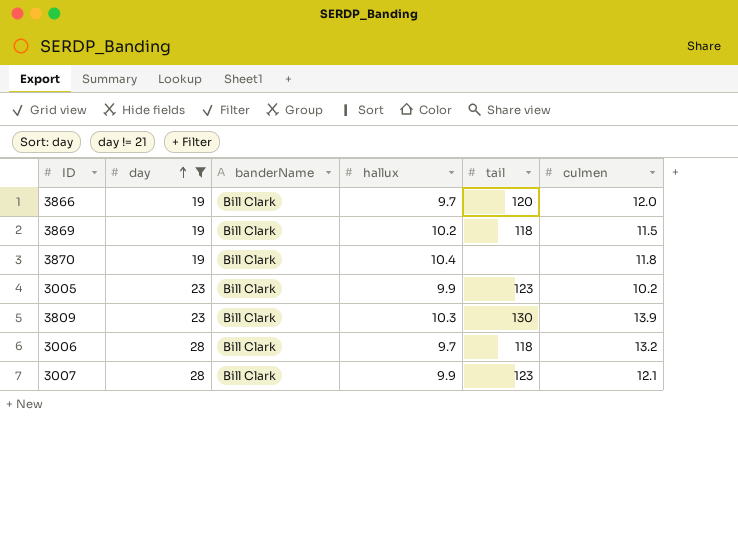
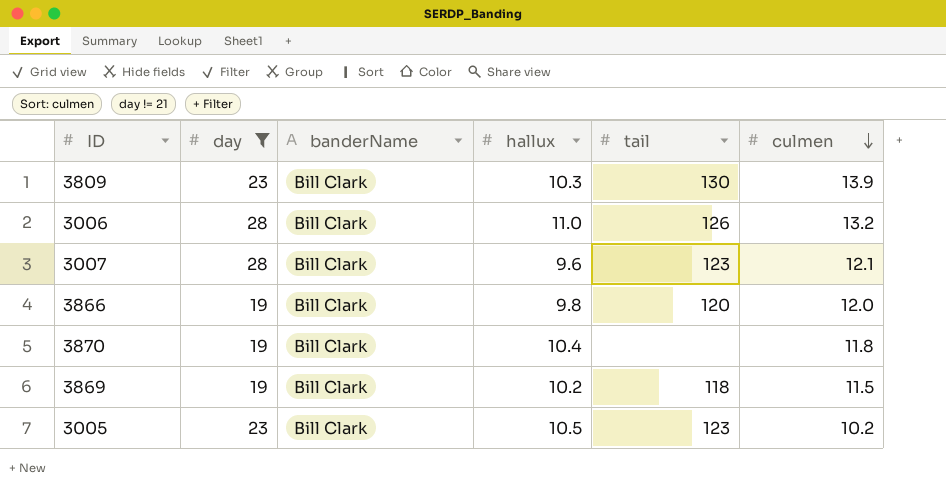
row order: day ascending -> culmen descending
3006 | hallux: 9.7 -> 11.0
3006 | tail: 118 -> 126
3007 | hallux: 9.9 -> 9.6
3866 | hallux: 9.7 -> 9.8
3005 | hallux: 9.9 -> 10.5

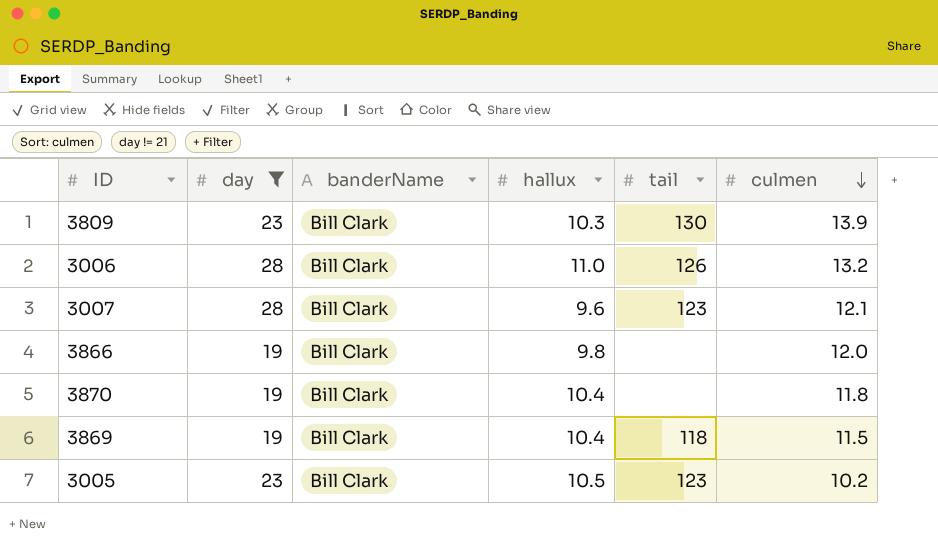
3866 | tail: 120 -> none
3869 | hallux: 10.2 -> 10.4

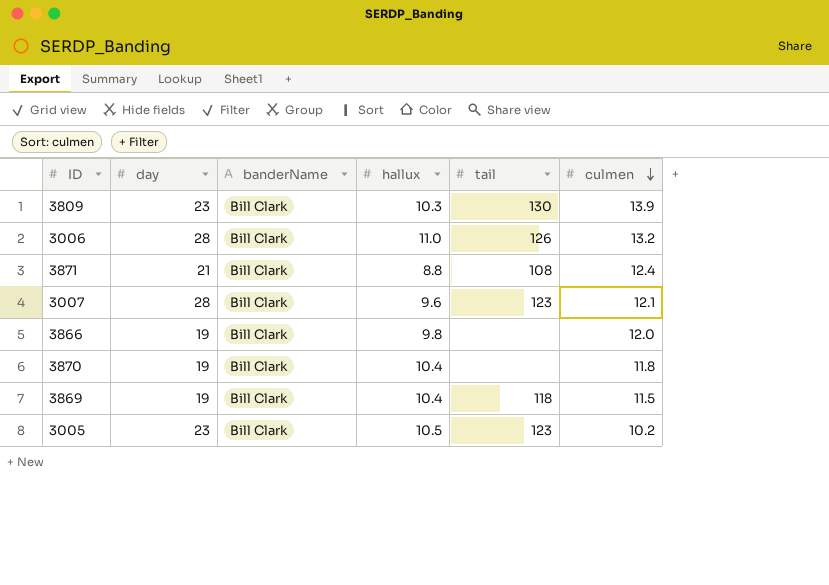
filter: day != 21 -> none

